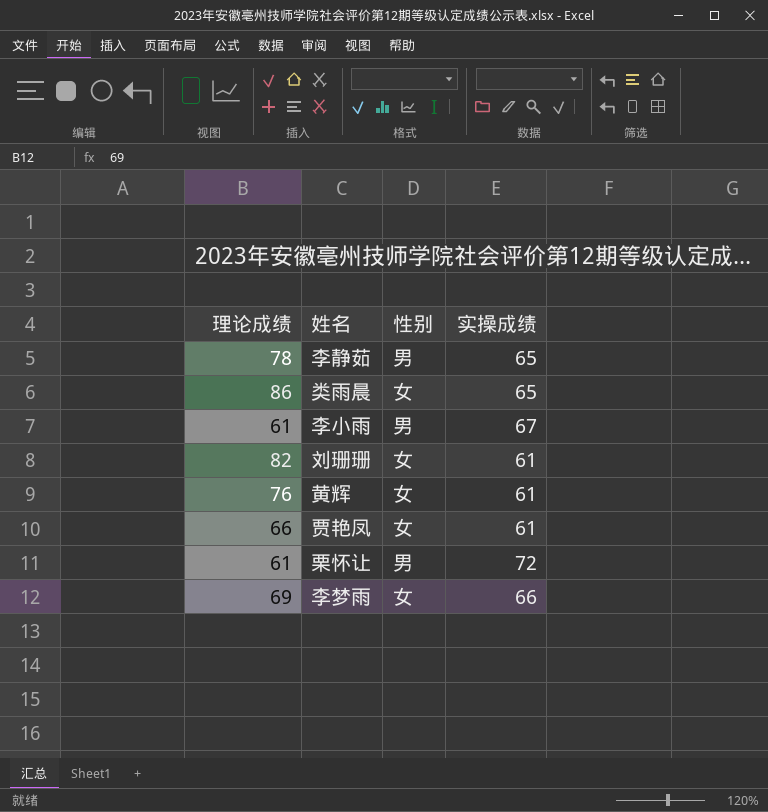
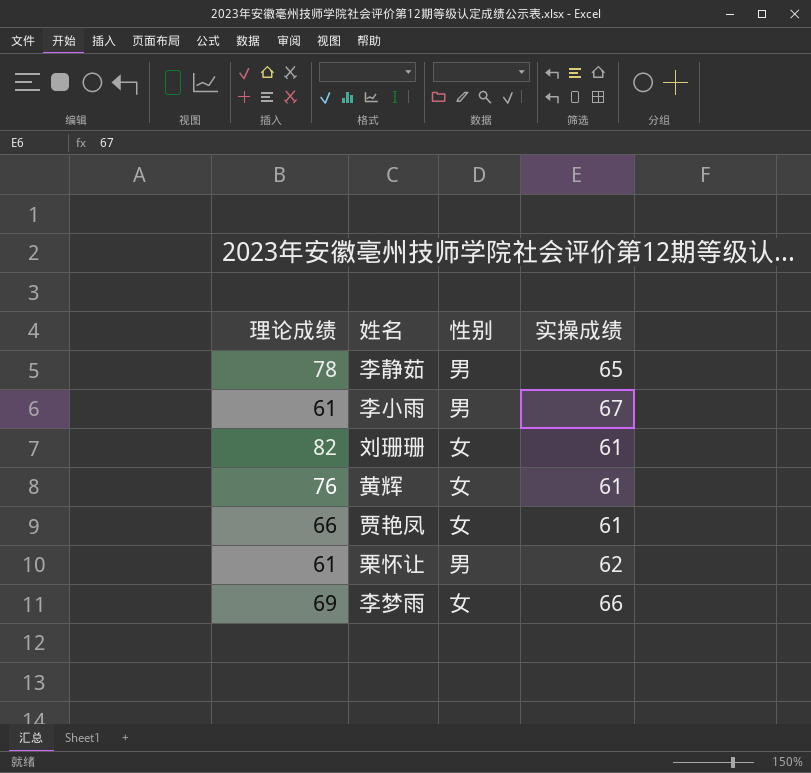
row 类雨晨: 86 | 女 | 65 -> none
栗怀让 | 实操成绩: 72 -> 62

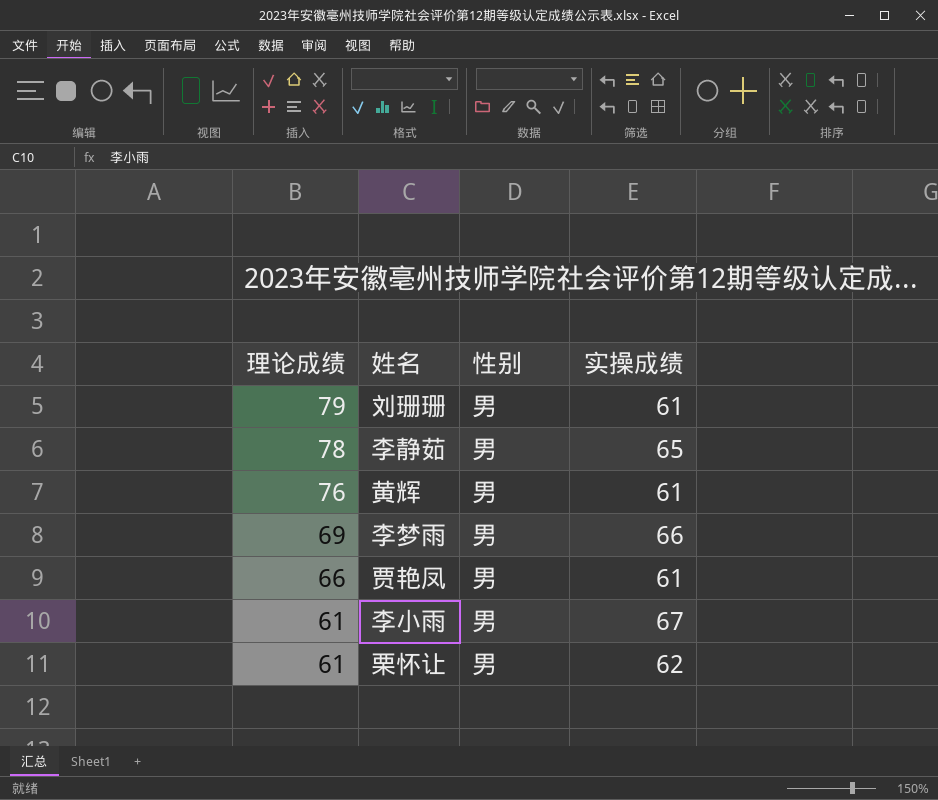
row order: none -> 理论成绩 descending
刘珊珊 | 理论成绩: 82 -> 79
刘珊珊 | 性别: 女 -> 男
黄辉 | 性别: 女 -> 男
李梦雨 | 性别: 女 -> 男
贾艳凤 | 性别: 女 -> 男

